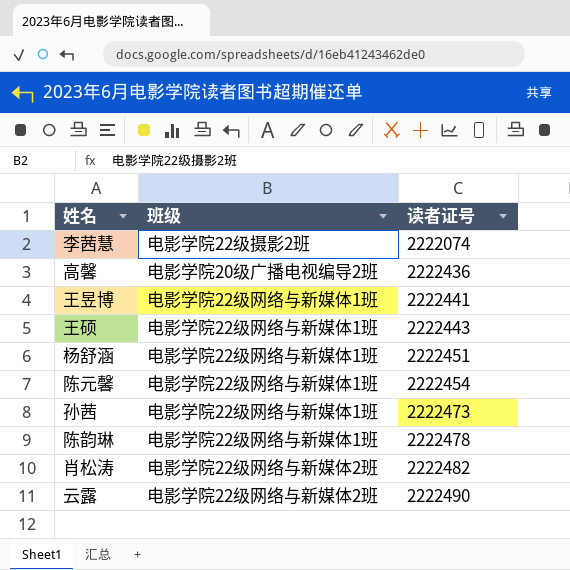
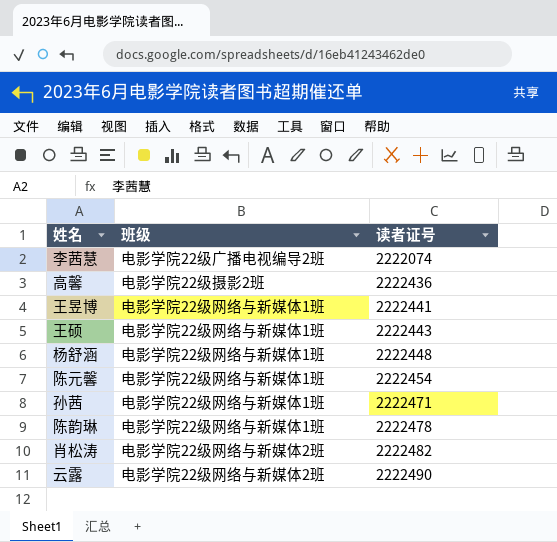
李茜慧 | 班级: 电影学院22级摄影2班 -> 电影学院22级广播电视编导2班
高馨 | 班级: 电影学院20级广播电视编导2班 -> 电影学院22级摄影2班
杨舒涵 | 读者证号: 2222451 -> 2222448
孙茜 | 读者证号: 2222473 -> 2222471

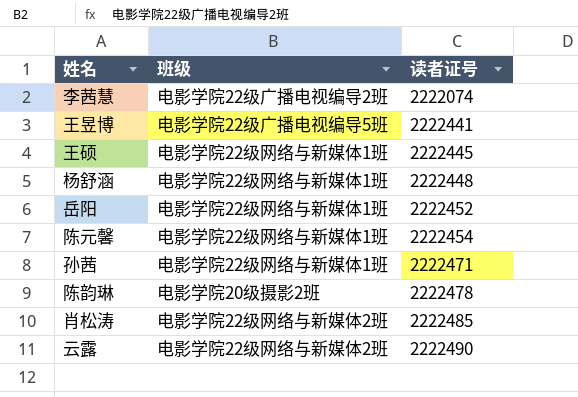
row 高馨: 电影学院22级摄影2班 | 2222436 -> none
王昱博 | 班级: 电影学院22级网络与新媒体1班 -> 电影学院22级广播电视编导5班
王硕 | 读者证号: 2222443 -> 2222445
row 岳阳: none -> 电影学院22级网络与新媒体1班 | 2222452
陈韵琳 | 班级: 电影学院22级网络与新媒体1班 -> 电影学院20级摄影2班
肖松涛 | 读者证号: 2222482 -> 2222485

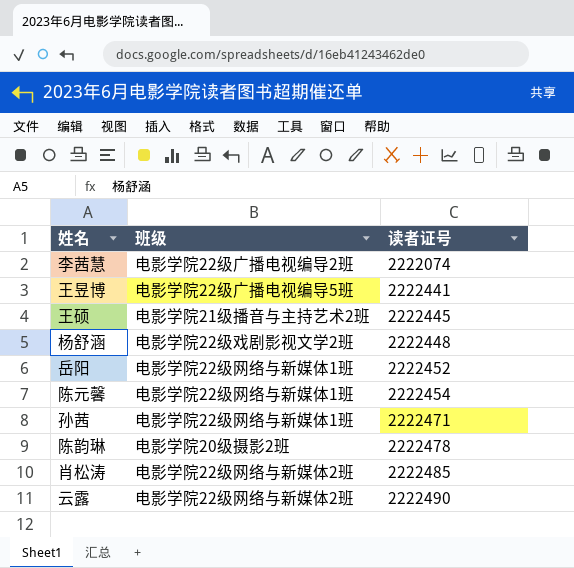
王硕 | 班级: 电影学院22级网络与新媒体1班 -> 电影学院21级播音与主持艺术2班
杨舒涵 | 班级: 电影学院22级网络与新媒体1班 -> 电影学院22级戏剧影视文学2班

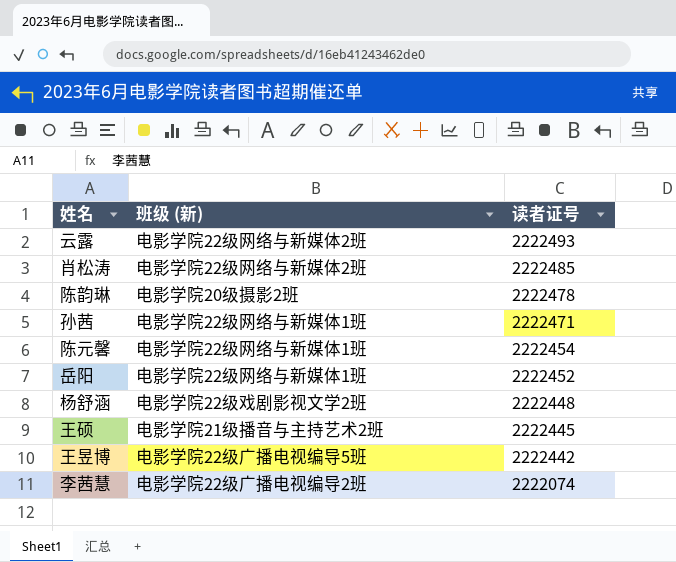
row order: 读者证号 ascending -> 读者证号 descending
column name: 班级 -> 班级 (新)
云露 | 读者证号: 2222490 -> 2222493
王昱博 | 读者证号: 2222441 -> 2222442

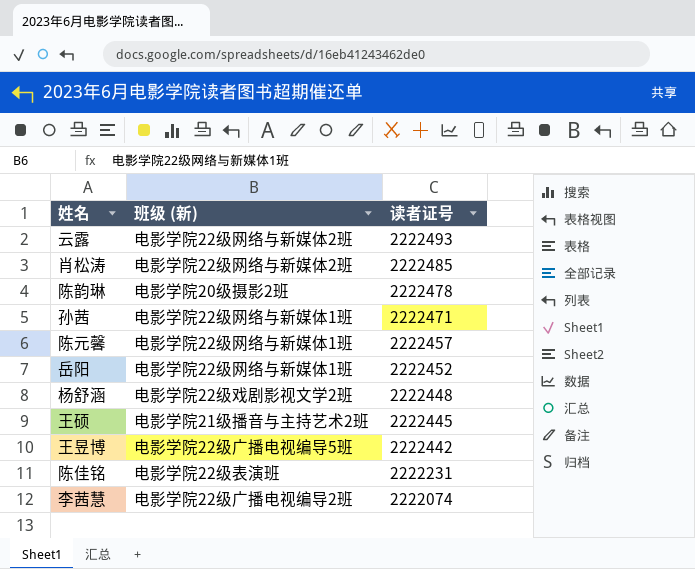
陈元馨 | 读者证号: 2222454 -> 2222457
row 陈佳铭: none -> 电影学院22级表演班 | 2222231

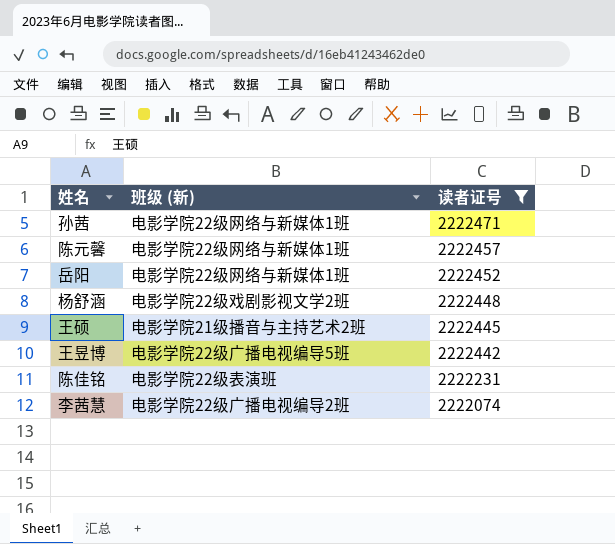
filter: none -> 读者证号 <= 2222471

